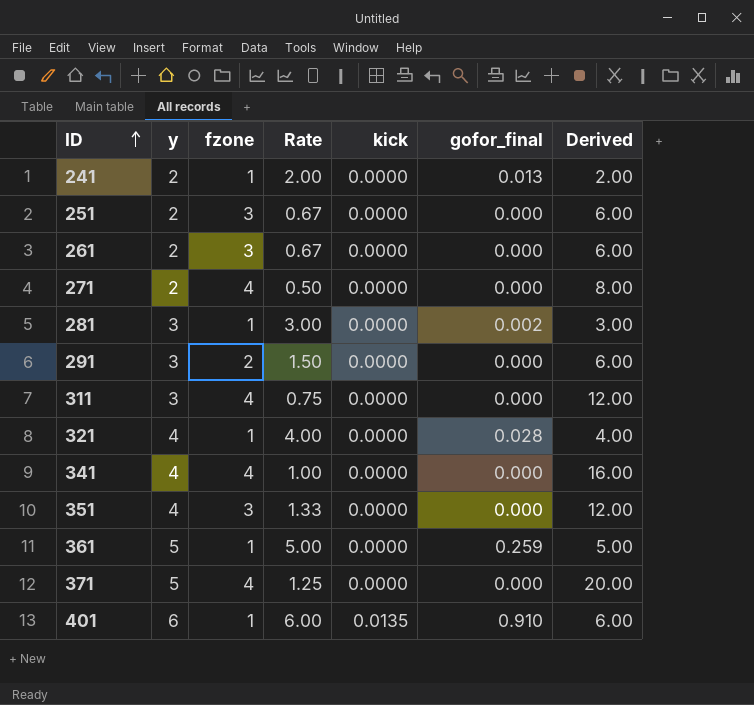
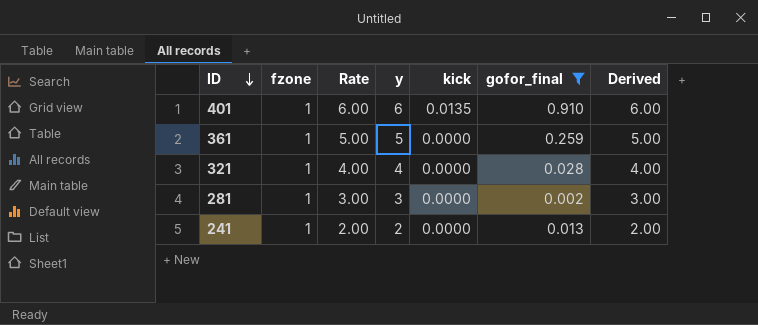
filter: none -> gofor_final != 0.000
row order: ID ascending -> ID descending
column y | position: 2 -> 4

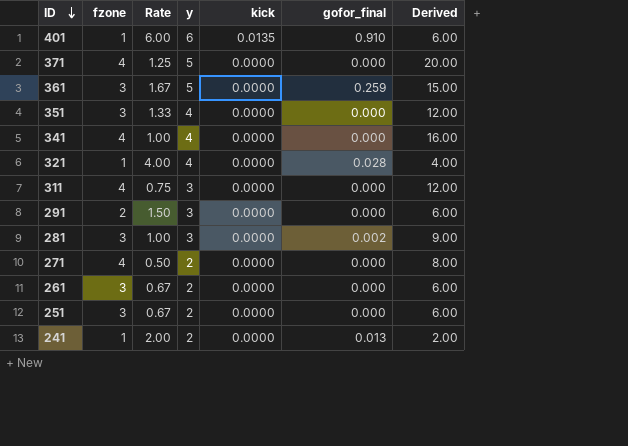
filter: gofor_final != 0.000 -> none
361 | fzone: 1 -> 3
361 | Rate: 5.00 -> 1.67
361 | Derived: 5.00 -> 15.00
281 | fzone: 1 -> 3
281 | Rate: 3.00 -> 1.00
281 | Derived: 3.00 -> 9.00

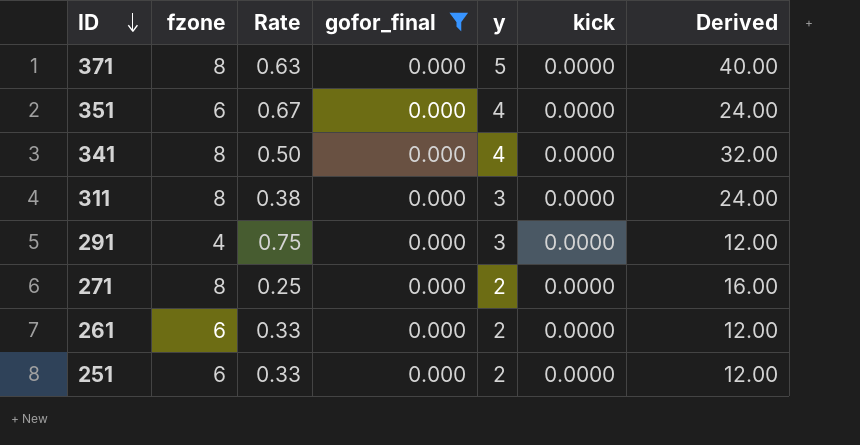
filter: none -> gofor_final = 0.000
column gofor_final | position: 6 -> 4
371 | fzone: 4 -> 8
371 | Rate: 1.25 -> 0.63
371 | Derived: 20.00 -> 40.00
351 | fzone: 3 -> 6
351 | Rate: 1.33 -> 0.67
351 | Derived: 12.00 -> 24.00
341 | fzone: 4 -> 8
341 | Rate: 1.00 -> 0.50
341 | Derived: 16.00 -> 32.00
311 | fzone: 4 -> 8
311 | Rate: 0.75 -> 0.38
311 | Derived: 12.00 -> 24.00
291 | fzone: 2 -> 4
291 | Rate: 1.50 -> 0.75
291 | Derived: 6.00 -> 12.00
271 | fzone: 4 -> 8
271 | Rate: 0.50 -> 0.25
271 | Derived: 8.00 -> 16.00
261 | fzone: 3 -> 6
261 | Rate: 0.67 -> 0.33
261 | Derived: 6.00 -> 12.00
251 | fzone: 3 -> 6
251 | Rate: 0.67 -> 0.33
251 | Derived: 6.00 -> 12.00

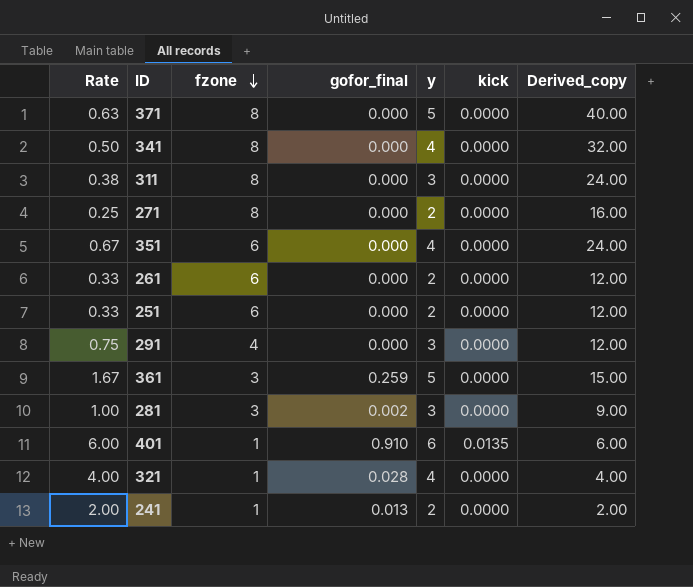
filter: gofor_final = 0.000 -> none
row order: ID descending -> fzone descending
column Rate | position: 3 -> 1
column name: Derived -> Derived_copy

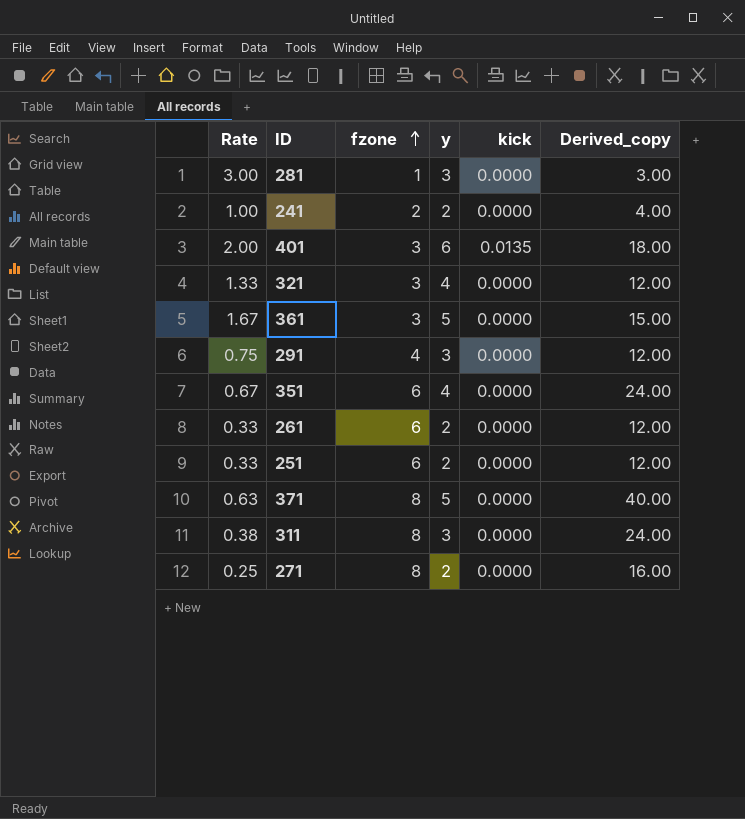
row order: fzone descending -> fzone ascending
column gofor_final | position: 4 -> none
row 341: 0.50 | 8 | 0.000 | 4 | 0.0000 | 32.00 -> none
281 | Rate: 1.00 -> 3.00
281 | fzone: 3 -> 1
281 | Derived_copy: 9.00 -> 3.00
241 | Rate: 2.00 -> 1.00
241 | fzone: 1 -> 2
241 | Derived_copy: 2.00 -> 4.00
401 | Rate: 6.00 -> 2.00
401 | fzone: 1 -> 3
401 | Derived_copy: 6.00 -> 18.00
321 | Rate: 4.00 -> 1.33
321 | fzone: 1 -> 3
321 | Derived_copy: 4.00 -> 12.00

